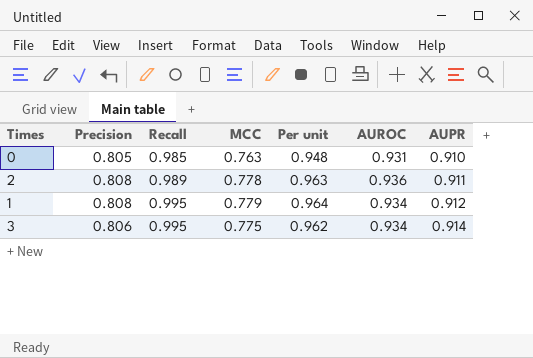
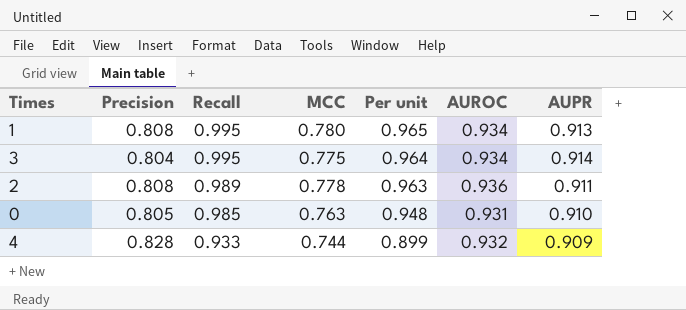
row order: Recall ascending -> Recall descending
1 | MCC: 0.779 -> 0.780
1 | Per unit: 0.964 -> 0.965
1 | AUPR: 0.912 -> 0.913
3 | Precision: 0.806 -> 0.804
3 | Per unit: 0.962 -> 0.964
row 4: none -> 0.828 | 0.933 | 0.744 | 0.899 | 0.932 | 0.909

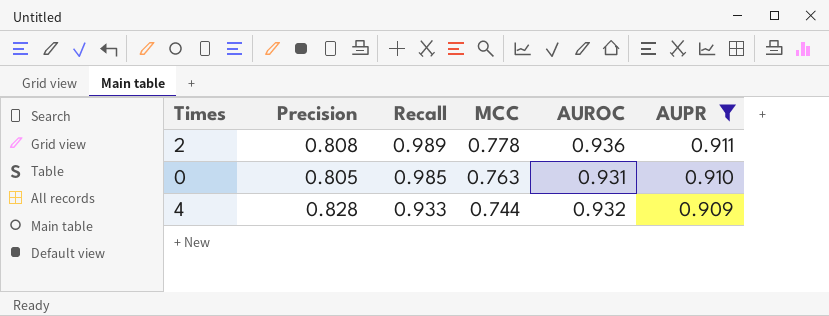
filter: none -> AUPR <= 0.911
column Per unit | formula: [MCC] / [Precision] -> none

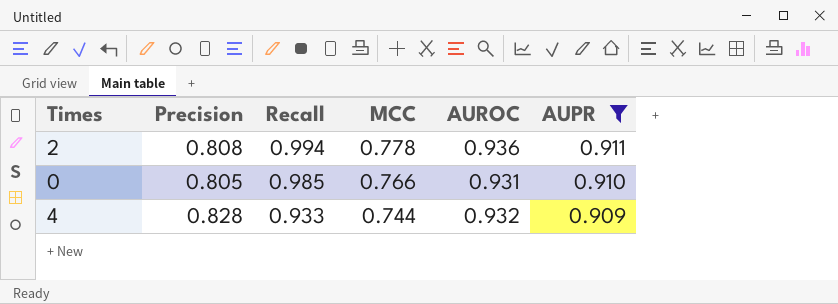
2 | Recall: 0.989 -> 0.994
0 | MCC: 0.763 -> 0.766

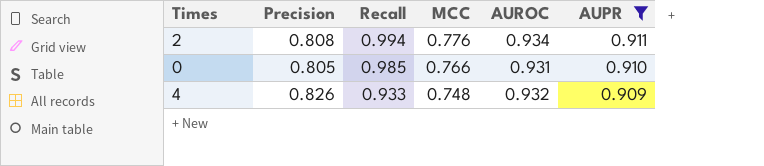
2 | MCC: 0.778 -> 0.776
2 | AUROC: 0.936 -> 0.934
4 | Precision: 0.828 -> 0.826
4 | MCC: 0.744 -> 0.748

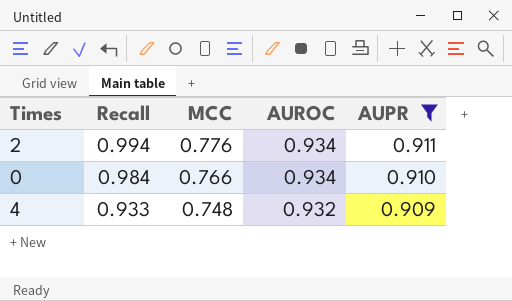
column Precision | position: 2 -> none
0 | Recall: 0.985 -> 0.984
0 | AUROC: 0.931 -> 0.934

